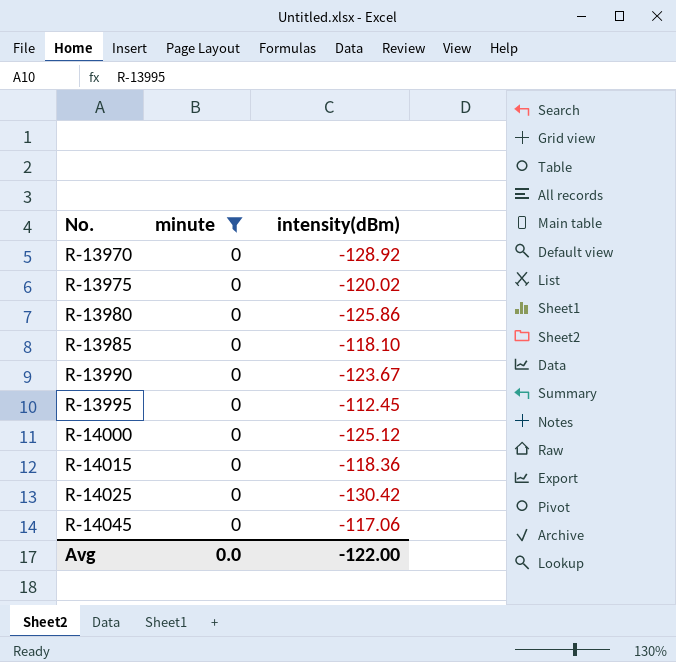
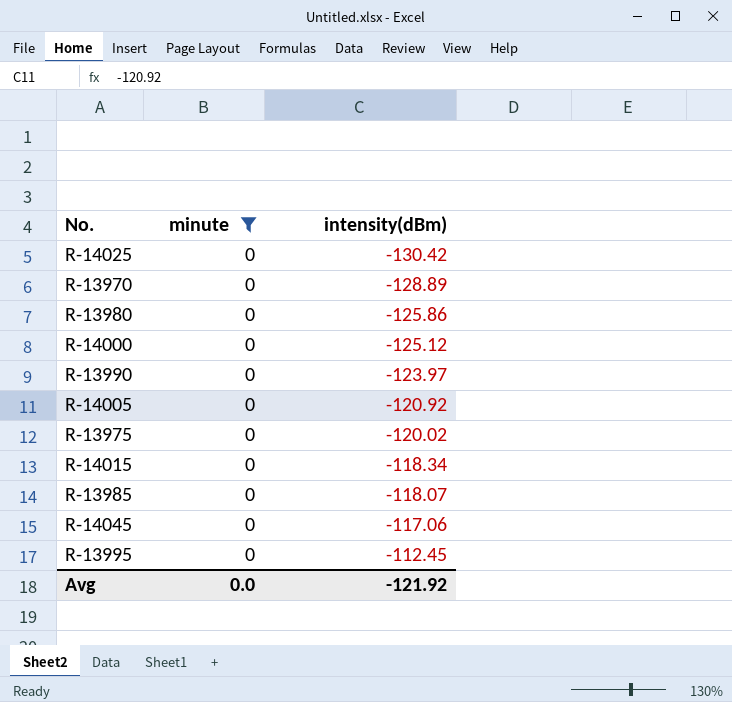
row order: No. ascending -> intensity(dBm) ascending
R-13970 | intensity(dBm): -128.92 -> -128.89
R-13990 | intensity(dBm): -123.67 -> -123.97
row R-14005: none -> 0 | -120.92
R-14015 | intensity(dBm): -118.36 -> -118.34
R-13985 | intensity(dBm): -118.10 -> -118.07
Avg | intensity(dBm): -122.00 -> -121.92

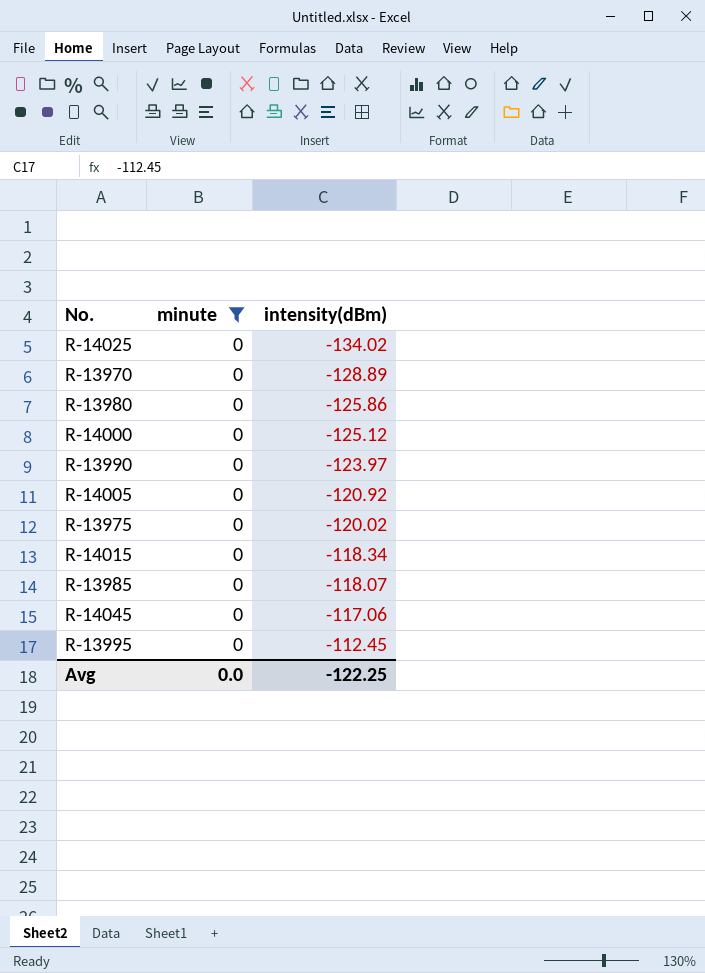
R-14025 | intensity(dBm): -130.42 -> -134.02
Avg | intensity(dBm): -121.92 -> -122.25

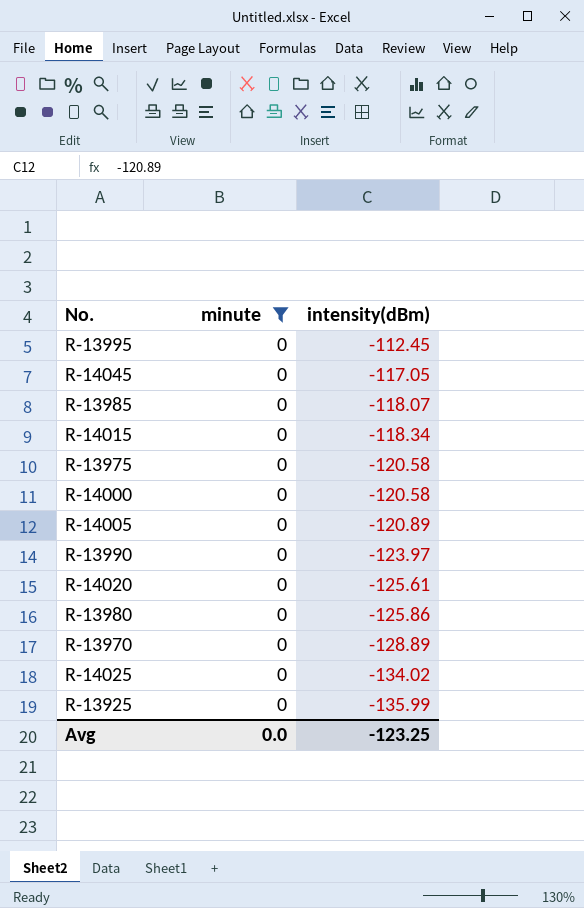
row order: intensity(dBm) ascending -> intensity(dBm) descending
R-14045 | intensity(dBm): -117.06 -> -117.05
R-13975 | intensity(dBm): -120.02 -> -120.58
R-14000 | intensity(dBm): -125.12 -> -120.58
R-14005 | intensity(dBm): -120.92 -> -120.89
row R-14020: none -> 0 | -125.61
row R-13925: none -> 0 | -135.99
Avg | intensity(dBm): -122.25 -> -123.25

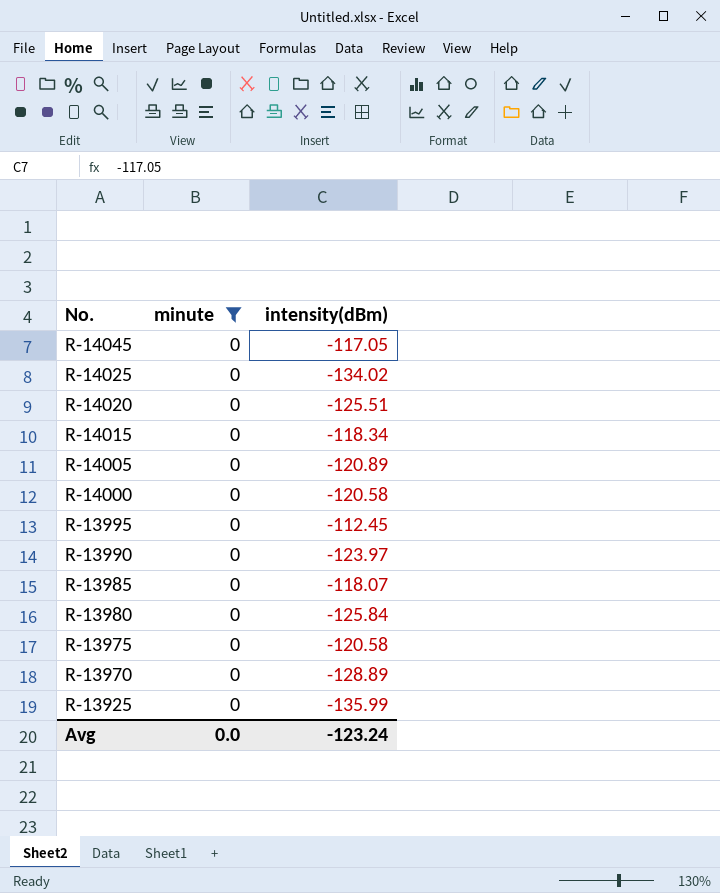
row order: intensity(dBm) descending -> No. descending
R-14020 | intensity(dBm): -125.61 -> -125.51
R-13980 | intensity(dBm): -125.86 -> -125.84
Avg | intensity(dBm): -123.25 -> -123.24

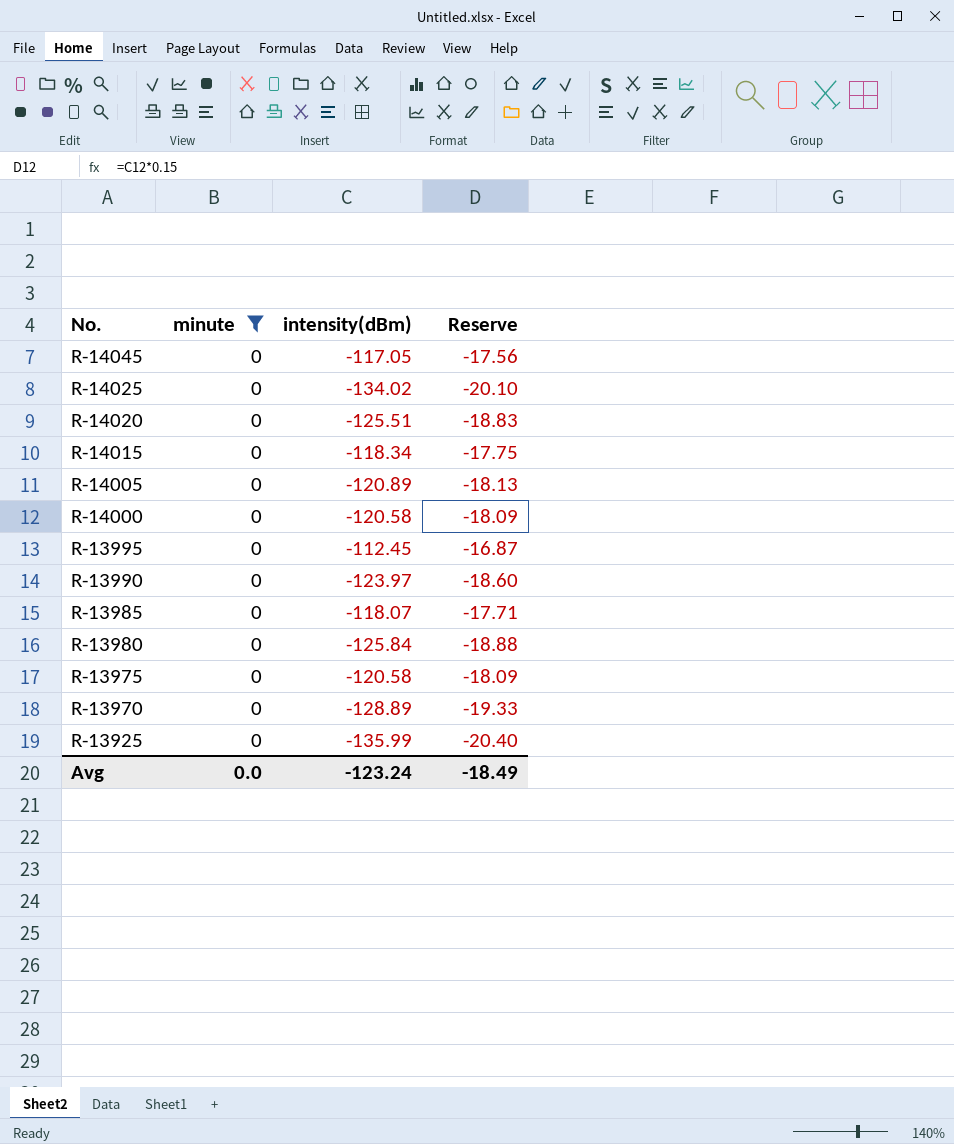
column Reserve | formula: none -> [intensity(dBm)] * 0.15

